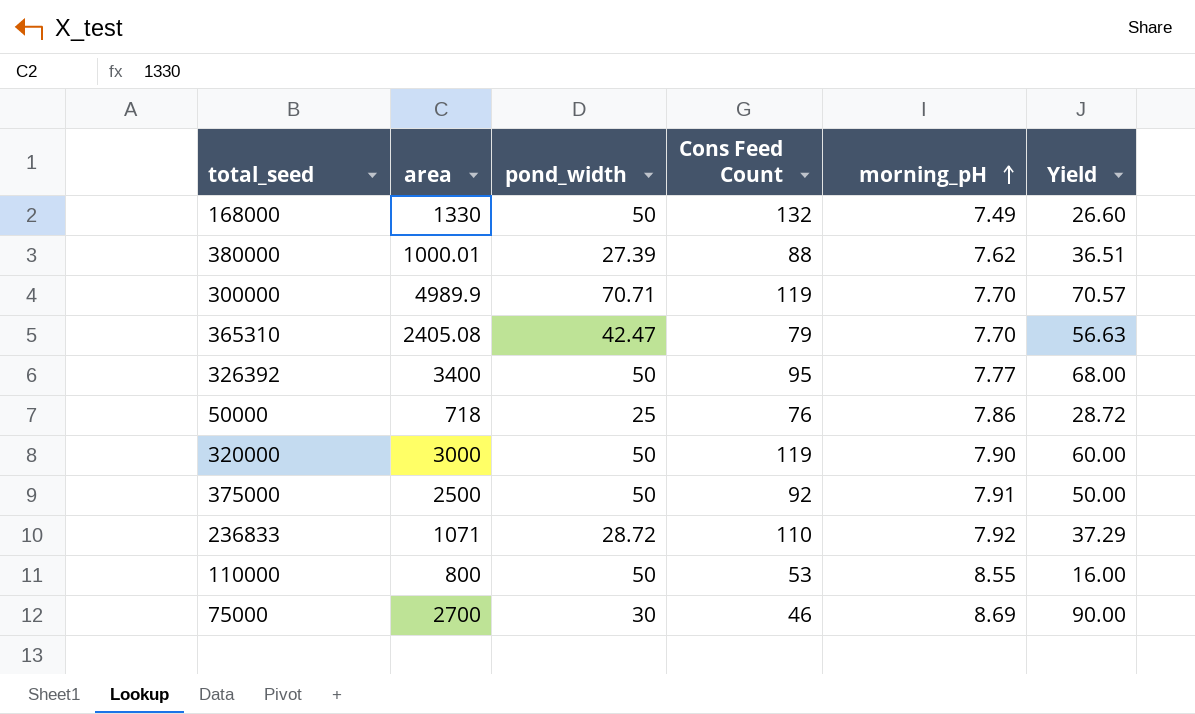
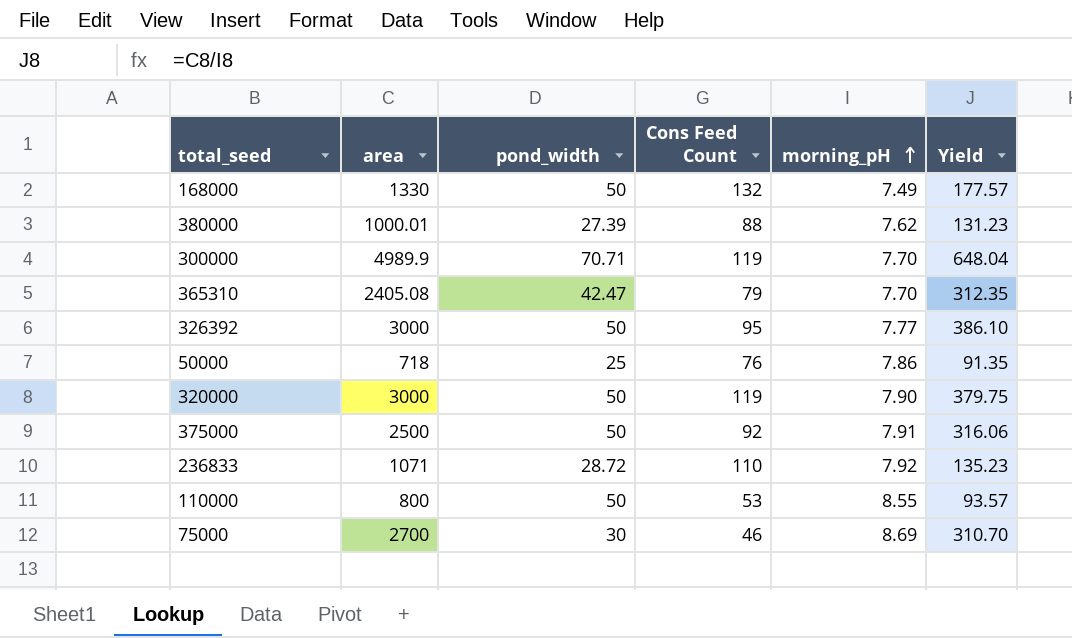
column Yield | formula: [area] / [pond_width] -> [area] / [morning_pH]
326392 | area: 3400 -> 3000

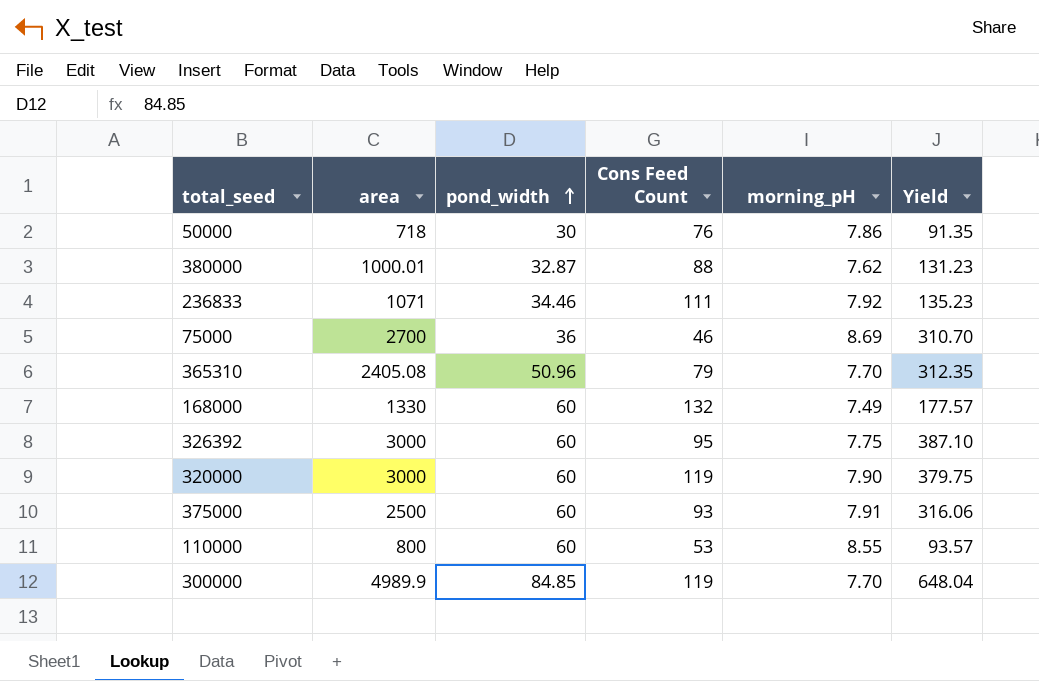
row order: morning_pH ascending -> pond_width ascending
50000 | pond_width: 25 -> 30
380000 | pond_width: 27.39 -> 32.87
236833 | pond_width: 28.72 -> 34.46
236833 | Cons Feed Count: 110 -> 111
75000 | pond_width: 30 -> 36
365310 | pond_width: 42.47 -> 50.96
168000 | pond_width: 50 -> 60
326392 | pond_width: 50 -> 60
326392 | morning_pH: 7.77 -> 7.75
326392 | Yield: 386.10 -> 387.10
320000 | pond_width: 50 -> 60
375000 | pond_width: 50 -> 60
375000 | Cons Feed Count: 92 -> 93
110000 | pond_width: 50 -> 60
300000 | pond_width: 70.71 -> 84.85

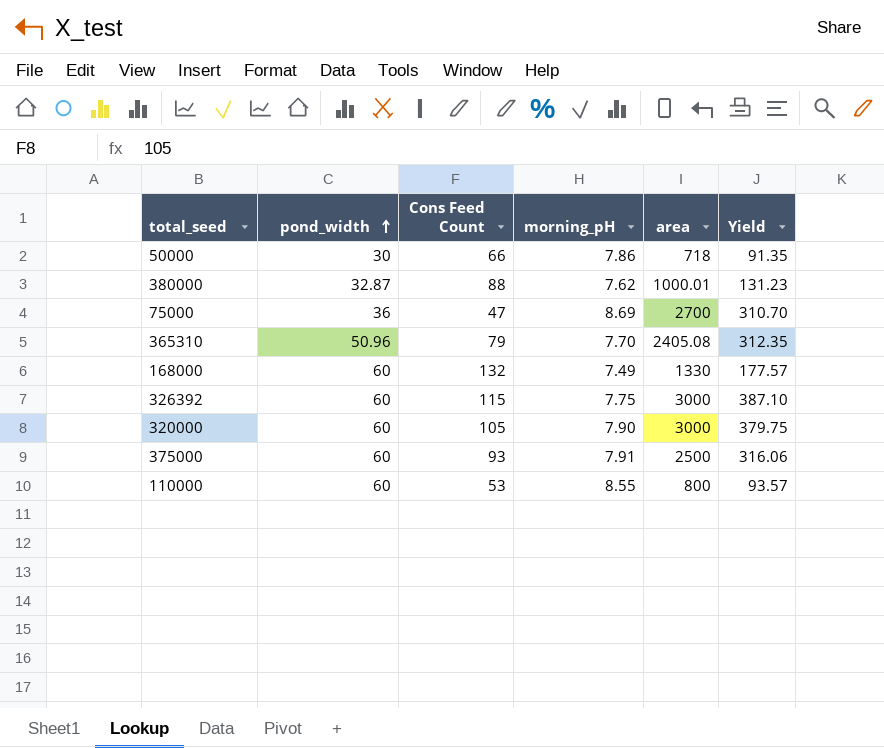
column area | position: 2 -> 5
row 236833: 1071 | 34.46 | 111 | 7.92 | 135.23 -> none
row 300000: 4989.9 | 84.85 | 119 | 7.70 | 648.04 -> none
50000 | Cons Feed Count: 76 -> 66
75000 | Cons Feed Count: 46 -> 47
326392 | Cons Feed Count: 95 -> 115
320000 | Cons Feed Count: 119 -> 105

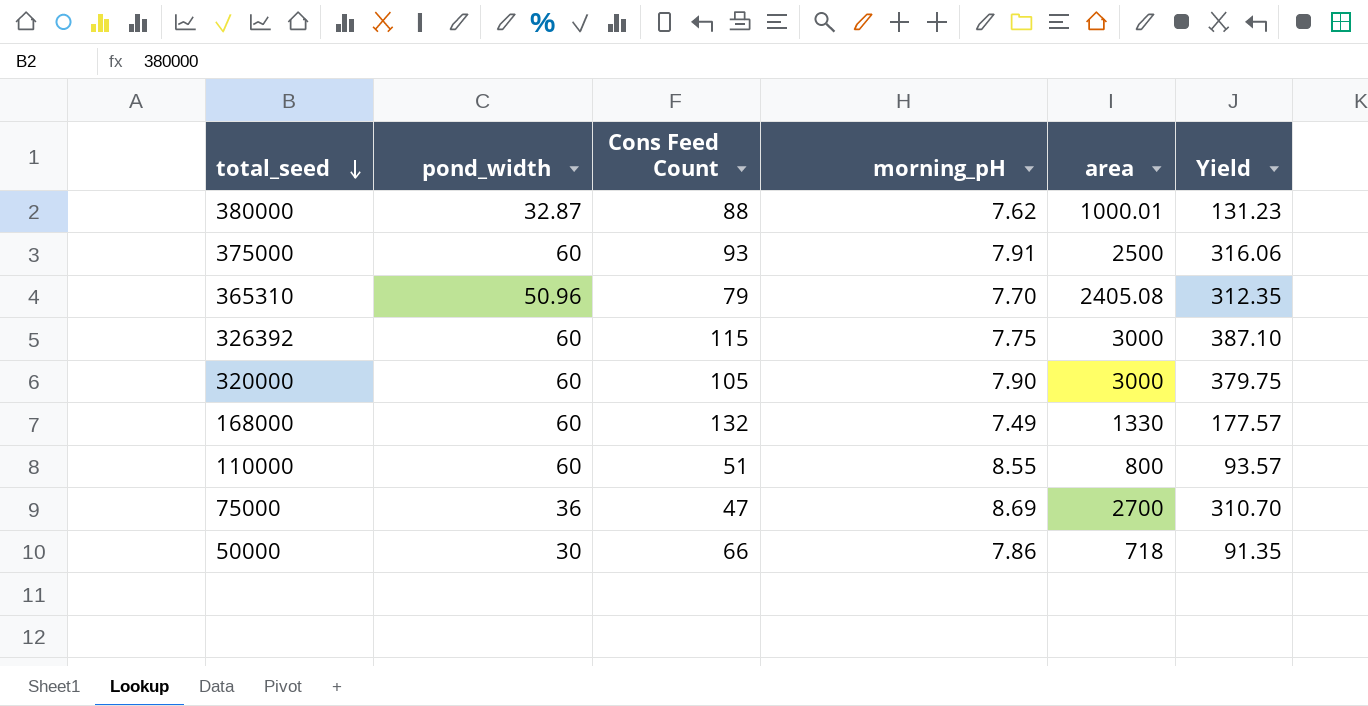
row order: pond_width ascending -> total_seed descending
110000 | Cons Feed Count: 53 -> 51

